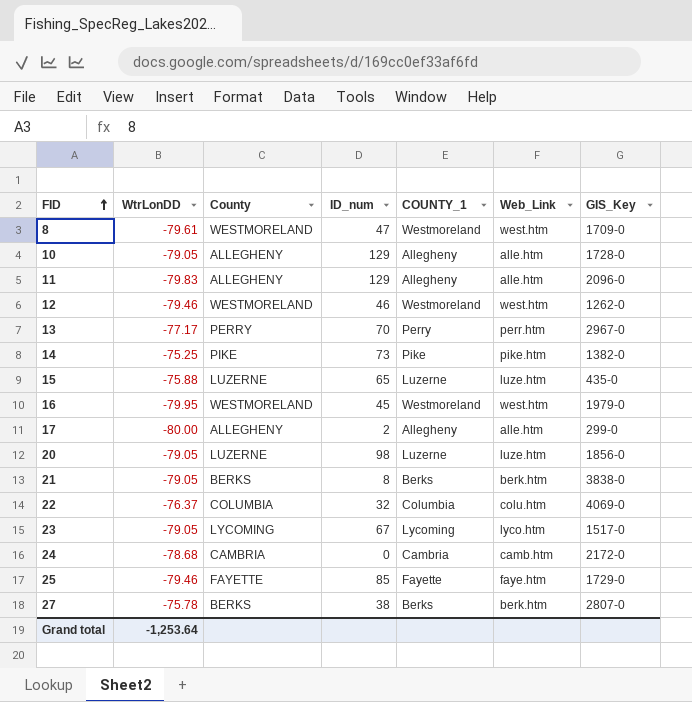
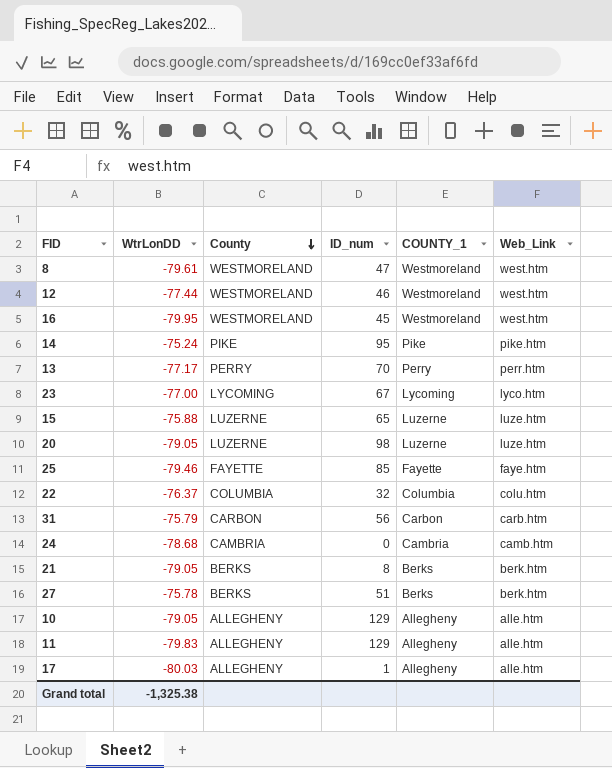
row order: FID ascending -> County descending
column GIS_Key | position: 7 -> none
12 | WtrLonDD: -79.46 -> -77.44
14 | WtrLonDD: -75.25 -> -75.24
14 | ID_num: 73 -> 95
23 | WtrLonDD: -79.05 -> -77.00
row 31: none -> -75.79 | CARBON | 56 | Carbon | carb.htm
27 | ID_num: 38 -> 51
17 | WtrLonDD: -80.00 -> -80.03
17 | ID_num: 2 -> 1
Grand total | WtrLonDD: -1,253.64 -> -1,325.38

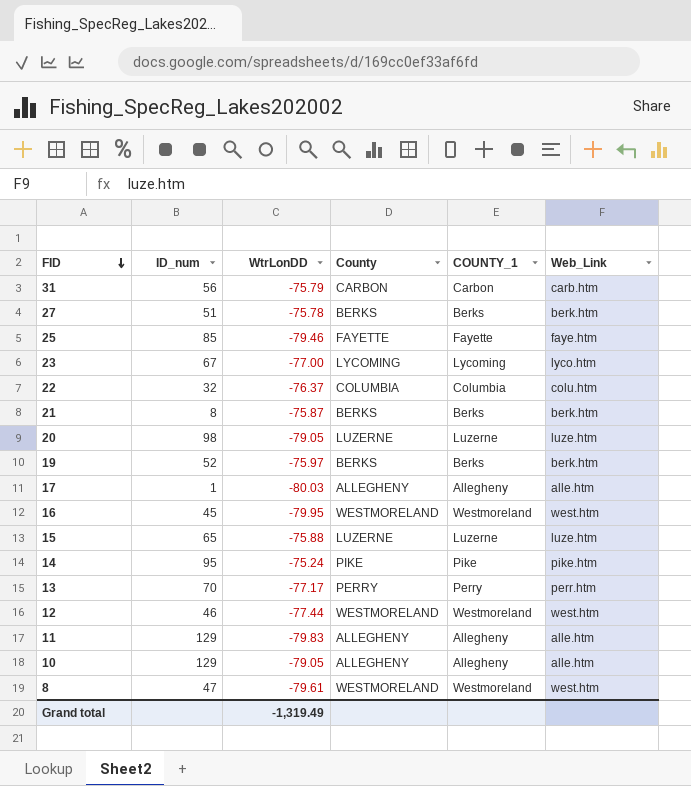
row order: County descending -> FID descending
column ID_num | position: 4 -> 2
row 24: -78.68 | CAMBRIA | 0 | Cambria | camb.htm -> none
21 | WtrLonDD: -79.05 -> -75.87
row 19: none -> 52 | -75.97 | BERKS | Berks | berk.htm
Grand total | WtrLonDD: -1,325.38 -> -1,319.49

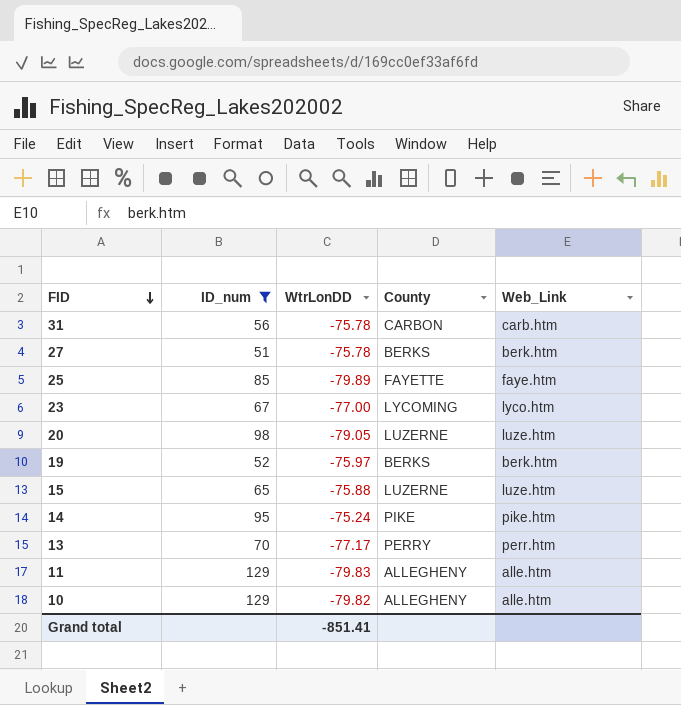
filter: none -> ID_num >= 51
column COUNTY_1 | position: 5 -> none
31 | WtrLonDD: -75.79 -> -75.78
25 | WtrLonDD: -79.46 -> -79.89
10 | WtrLonDD: -79.05 -> -79.82
Grand total | WtrLonDD: -1,319.49 -> -851.41

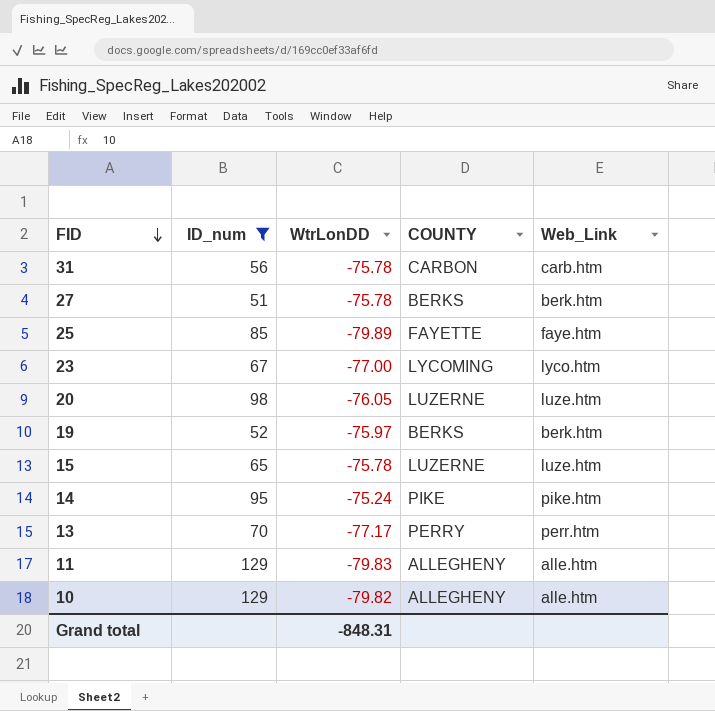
column name: County -> COUNTY
20 | WtrLonDD: -79.05 -> -76.05
15 | WtrLonDD: -75.88 -> -75.78
Grand total | WtrLonDD: -851.41 -> -848.31

